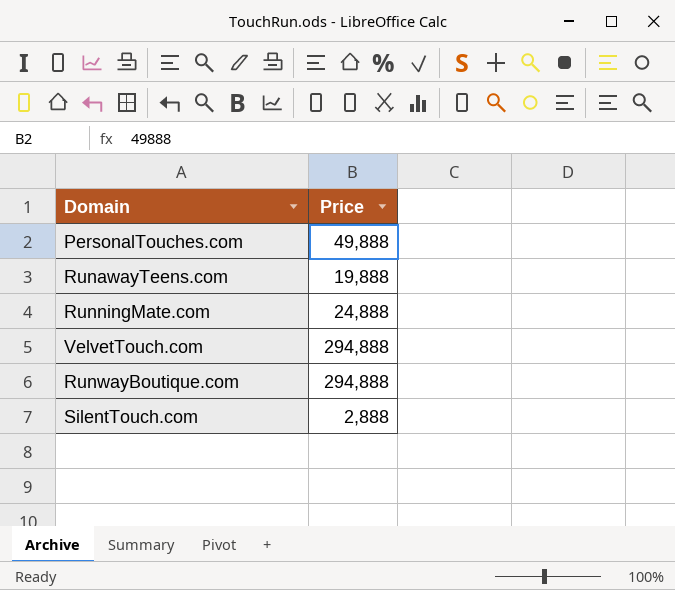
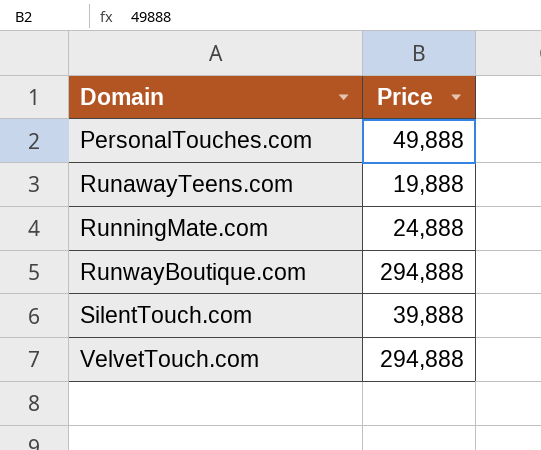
row order: none -> Domain ascending
SilentTouch.com | Price: 2,888 -> 39,888

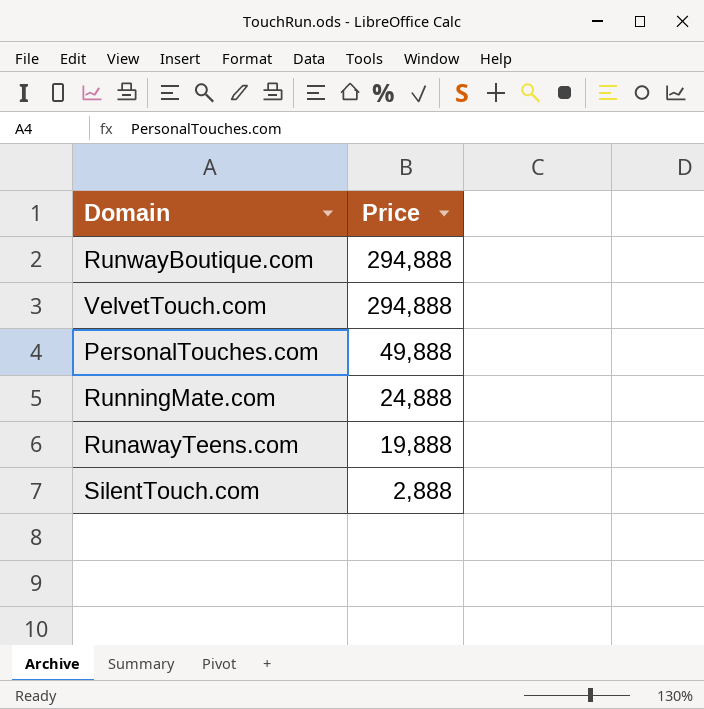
row order: Domain ascending -> Price descending
SilentTouch.com | Price: 39,888 -> 2,888

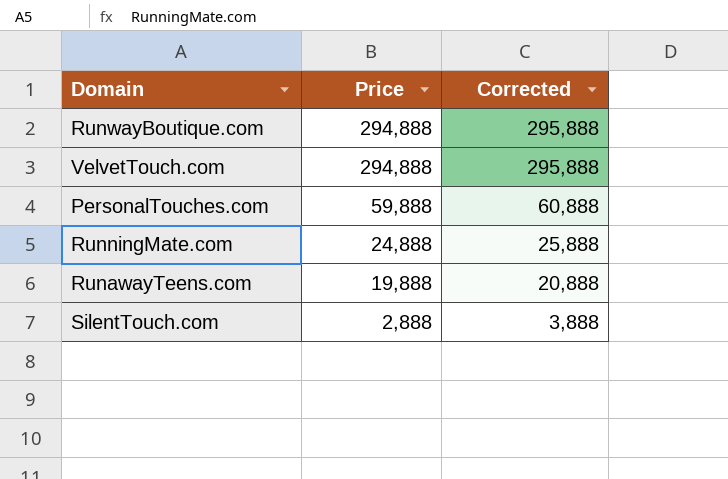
column Corrected | formula: none -> [Price] + 1000
PersonalTouches.com | Price: 49,888 -> 59,888

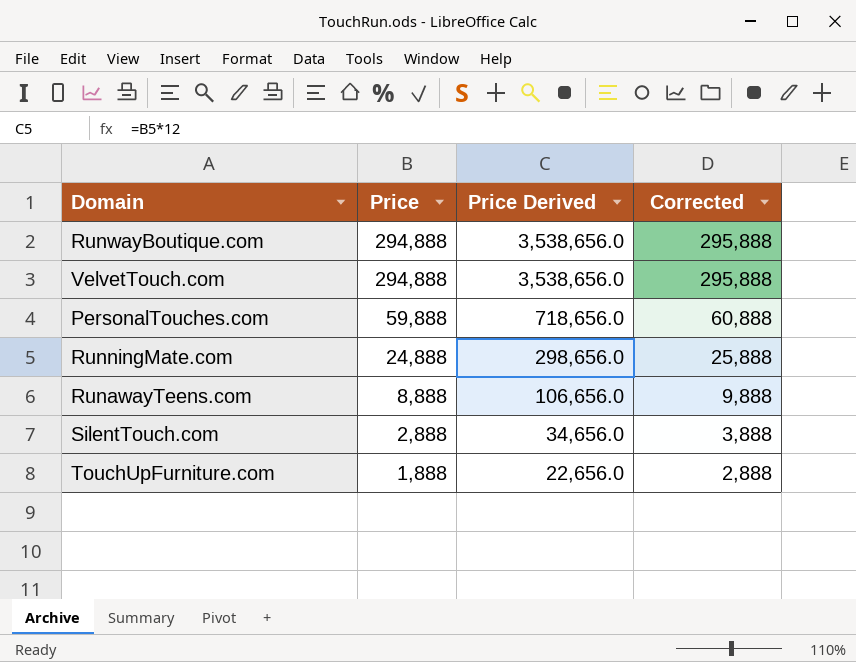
column Price Derived | formula: none -> [Price] * 12
RunawayTeens.com | Price: 19,888 -> 8,888
RunawayTeens.com | Corrected: 20,888 -> 9,888
row TouchUpFurniture.com: none -> 1,888 | 22,656.0 | 2,888

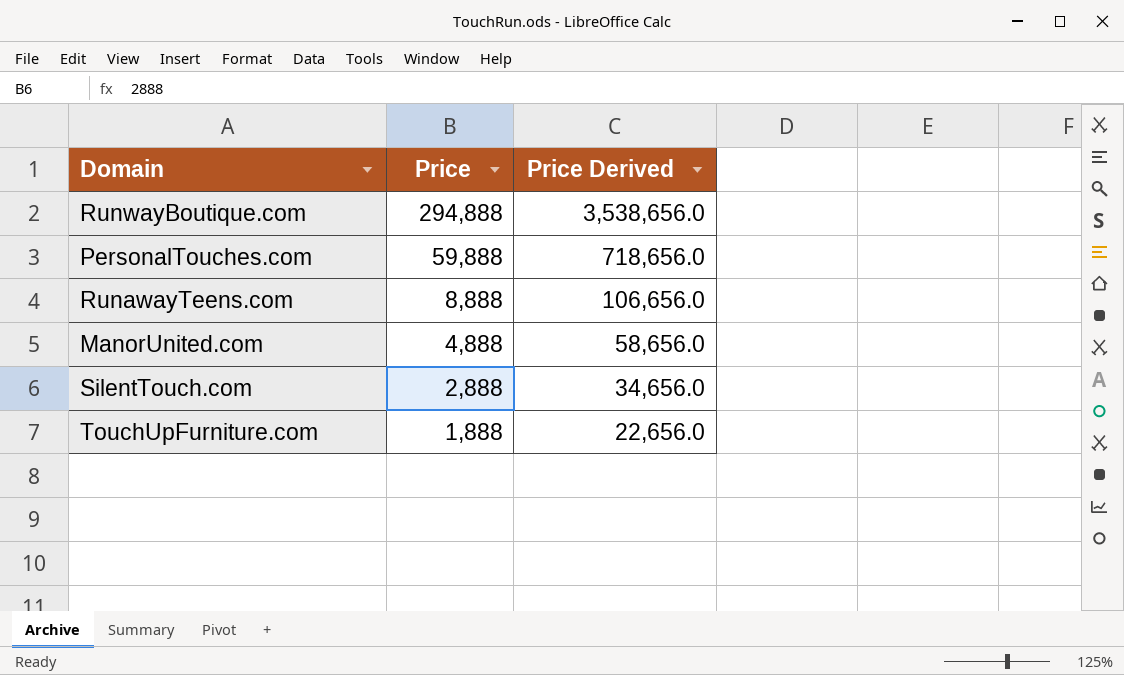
column Corrected | formula: [Price] + 1000 -> none
row VelvetTouch.com: 294,888 | 3,538,656.0 | 295,888 -> none
row RunningMate.com: 24,888 | 298,656.0 | 25,888 -> none
row ManorUnited.com: none -> 4,888 | 58,656.0

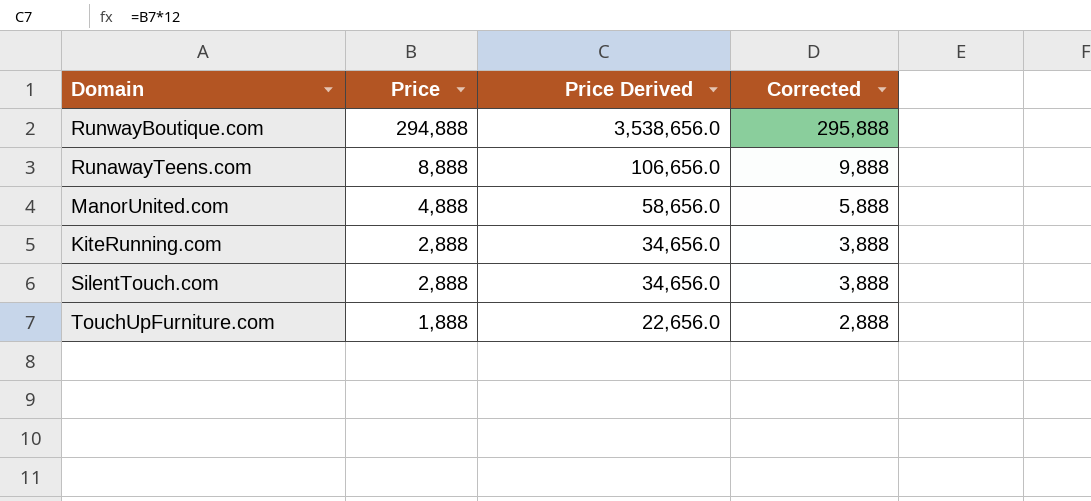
column Corrected | formula: none -> [Price] + 1000
row PersonalTouches.com: 59,888 | 718,656.0 -> none
row KiteRunning.com: none -> 2,888 | 34,656.0 | 3,888

